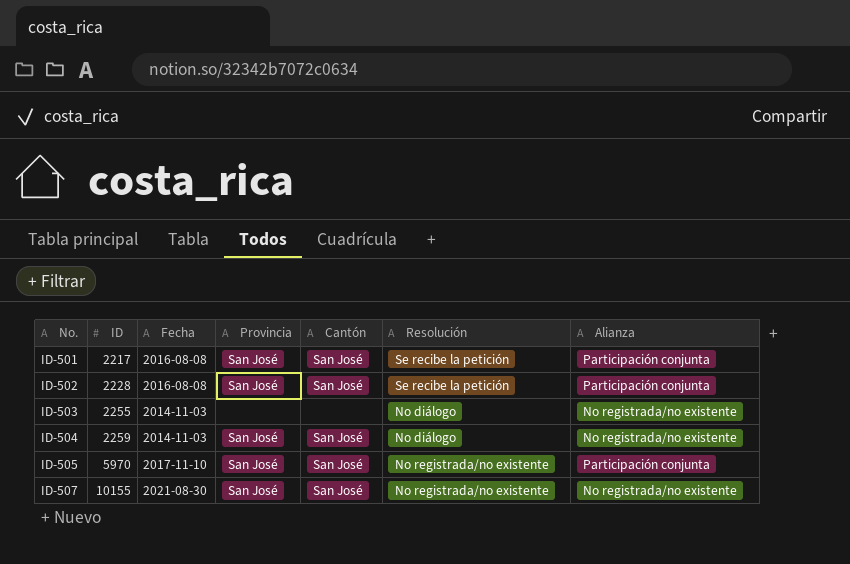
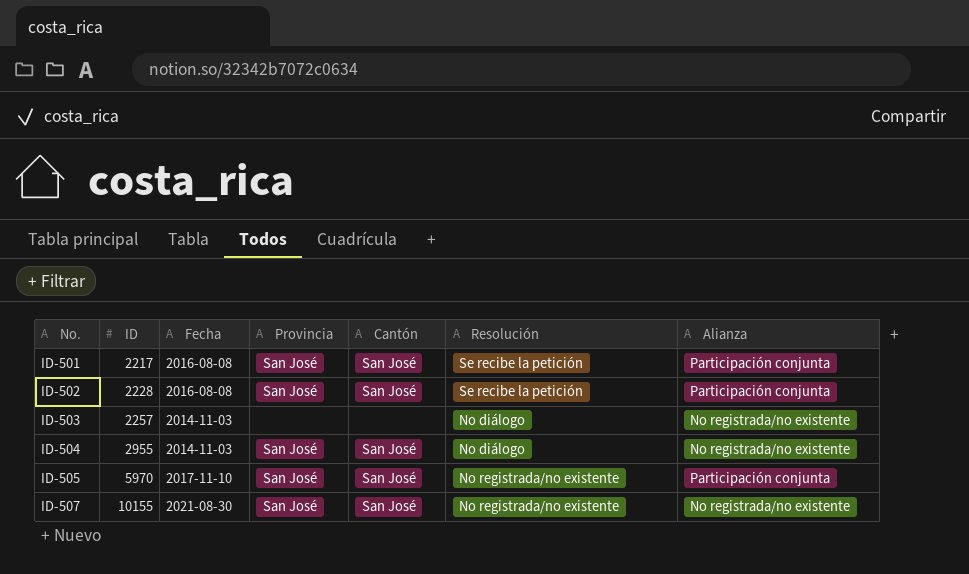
ID-503 | ID: 2255 -> 2257
ID-504 | ID: 2259 -> 2955

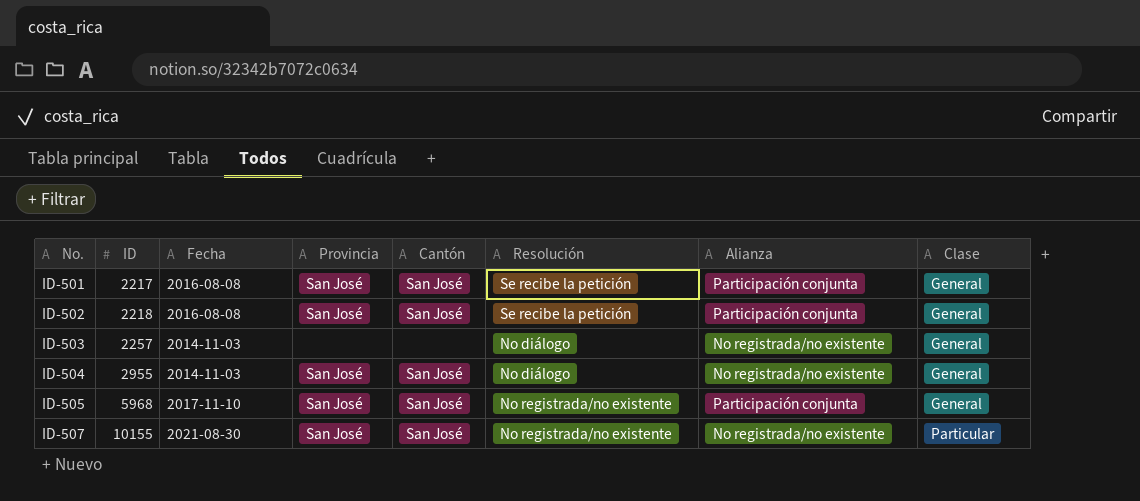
column Clase | position: none -> 8
ID-502 | ID: 2228 -> 2218
ID-505 | ID: 5970 -> 5968

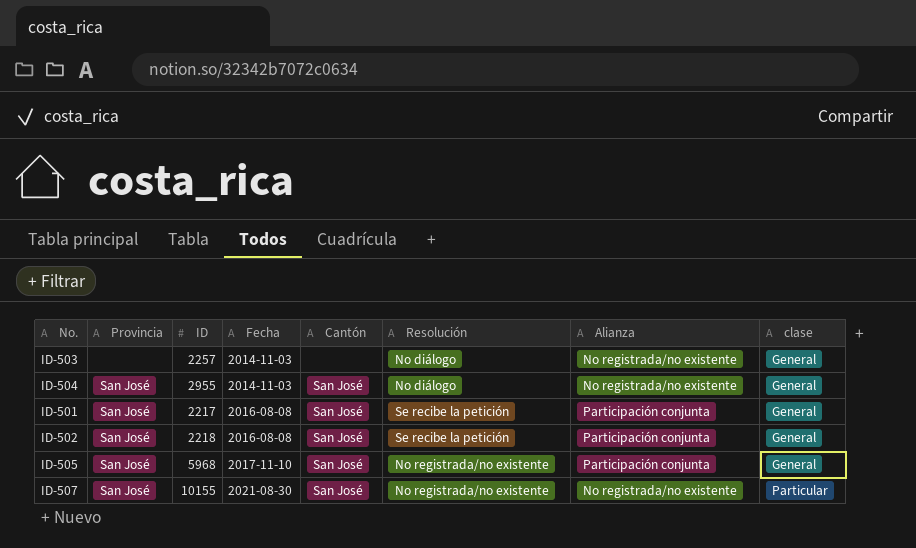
row order: No. ascending -> Fecha ascending
column Provincia | position: 4 -> 2
column name: Clase -> clase

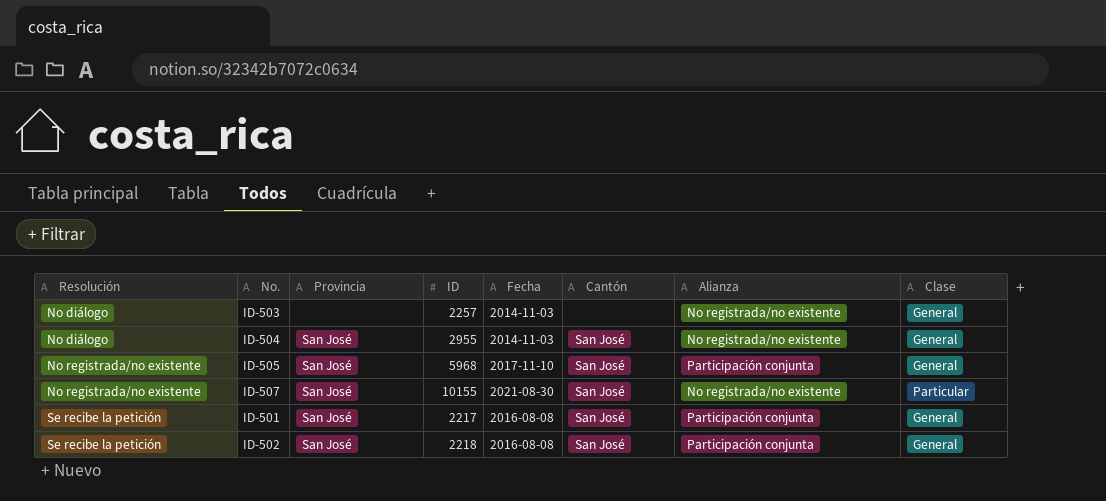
row order: Fecha ascending -> Resolución ascending
column Resolución | position: 6 -> 1
column name: clase -> Clase

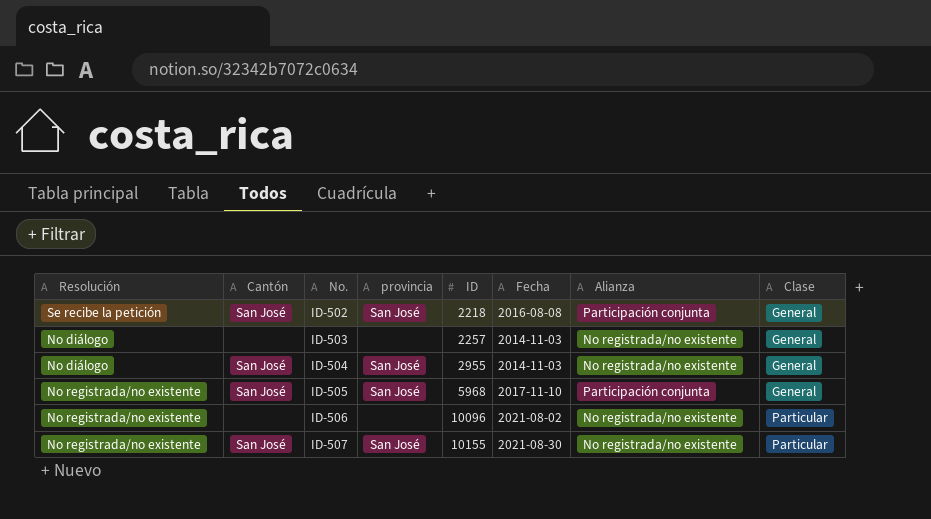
row order: Resolución ascending -> No. ascending
column Cantón | position: 6 -> 2
column name: Provincia -> provincia
row ID-501: Se recibe la petición | San José | 2217 | 2016-08-08 | San José | Participación conjunta | General -> none
row ID-506: none -> No registrada/no existente | none | none | 10096 | 2021-08-02 | No registrada/no existente | Particular

